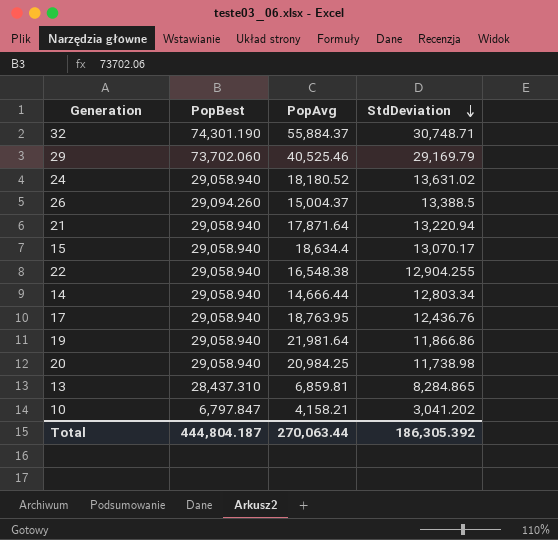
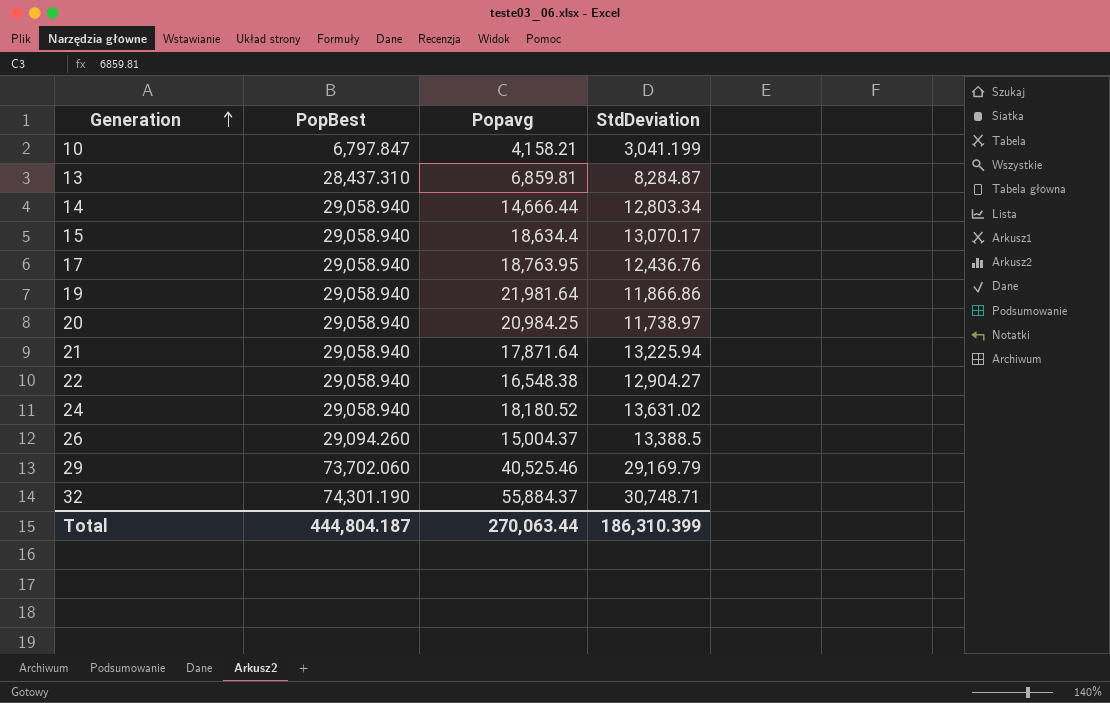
row order: StdDeviation descending -> Generation ascending
column name: PopAvg -> Popavg
10 | StdDeviation: 3,041.202 -> 3,041.199
13 | StdDeviation: 8,284.865 -> 8,284.87
20 | StdDeviation: 11,738.98 -> 11,738.97
21 | StdDeviation: 13,220.94 -> 13,225.94
22 | StdDeviation: 12,904.255 -> 12,904.27
Total | StdDeviation: 186,305.392 -> 186,310.399

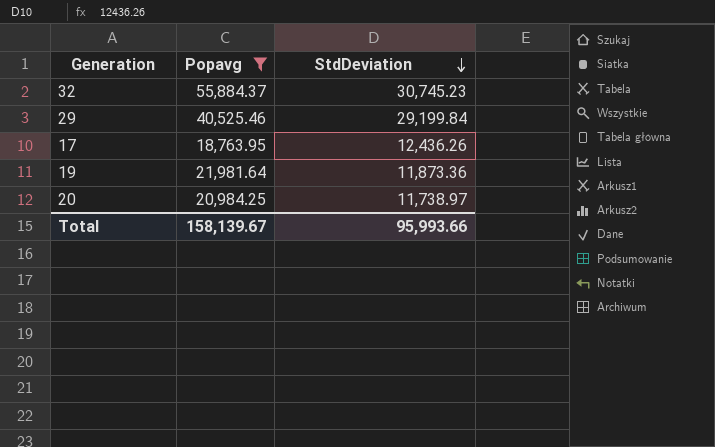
filter: none -> Popavg >= 18,763.95
row order: Generation ascending -> StdDeviation descending
column PopBest | position: 2 -> none
32 | StdDeviation: 30,748.71 -> 30,745.23
29 | StdDeviation: 29,169.79 -> 29,199.84
17 | StdDeviation: 12,436.76 -> 12,436.26
19 | StdDeviation: 11,866.86 -> 11,873.36
Total | Popavg: 270,063.44 -> 158,139.67
Total | StdDeviation: 186,310.399 -> 95,993.66

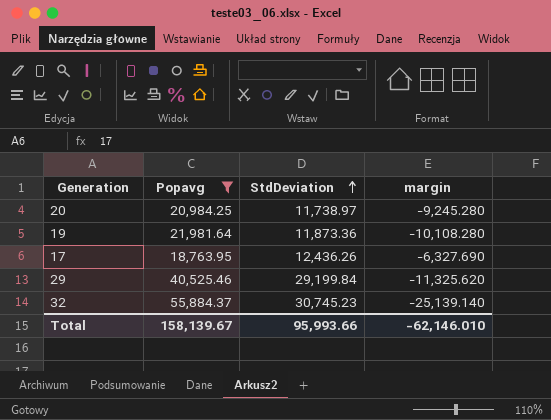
row order: StdDeviation descending -> StdDeviation ascending
column margin | formula: none -> [StdDeviation] - [Popavg]

